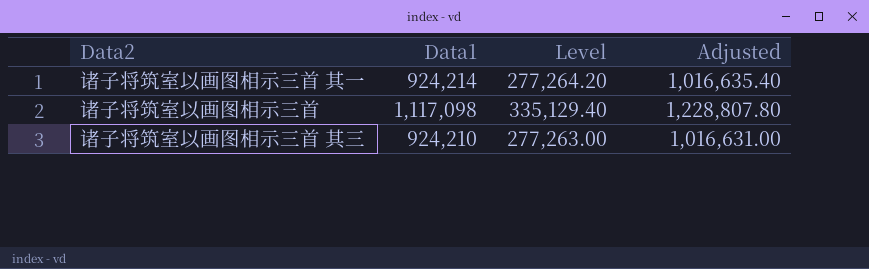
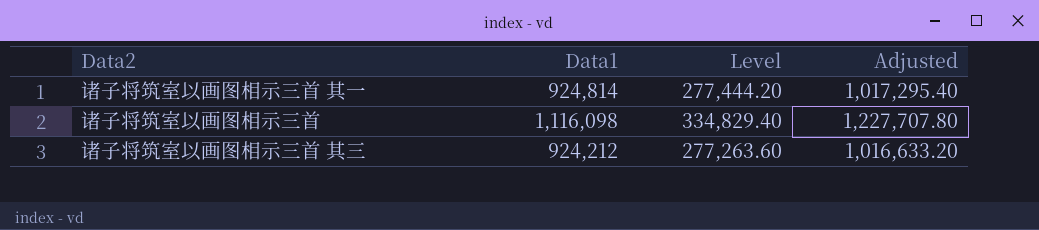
诸子将筑室以画图相示三首 其一 | Data1: 924,214 -> 924,814
诸子将筑室以画图相示三首 其一 | Level: 277,264.20 -> 277,444.20
诸子将筑室以画图相示三首 其一 | Adjusted: 1,016,635.40 -> 1,017,295.40
诸子将筑室以画图相示三首 | Data1: 1,117,098 -> 1,116,098
诸子将筑室以画图相示三首 | Level: 335,129.40 -> 334,829.40
诸子将筑室以画图相示三首 | Adjusted: 1,228,807.80 -> 1,227,707.80
诸子将筑室以画图相示三首 其三 | Data1: 924,210 -> 924,212
诸子将筑室以画图相示三首 其三 | Level: 277,263.00 -> 277,263.60
诸子将筑室以画图相示三首 其三 | Adjusted: 1,016,631.00 -> 1,016,633.20

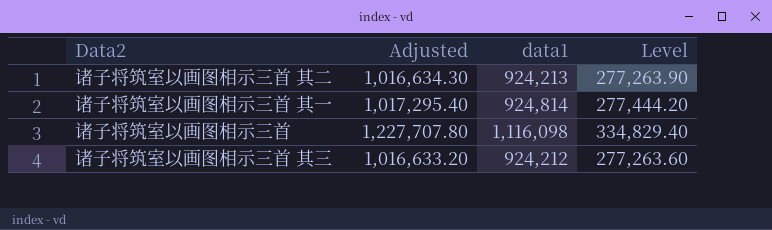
column Adjusted | position: 4 -> 2
column name: Data1 -> data1
row 诸子将筑室以画图相示三首 其二: none -> 1,016,634.30 | 924,213 | 277,263.90

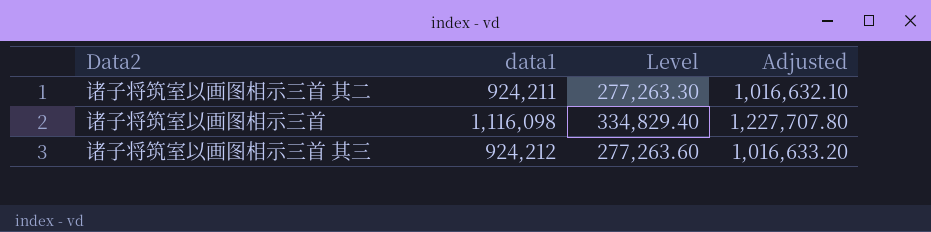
column Adjusted | position: 2 -> 4
row 诸子将筑室以画图相示三首 其一: 1,017,295.40 | 924,814 | 277,444.20 -> none
诸子将筑室以画图相示三首 其二 | data1: 924,213 -> 924,211
诸子将筑室以画图相示三首 其二 | Level: 277,263.90 -> 277,263.30
诸子将筑室以画图相示三首 其二 | Adjusted: 1,016,634.30 -> 1,016,632.10

